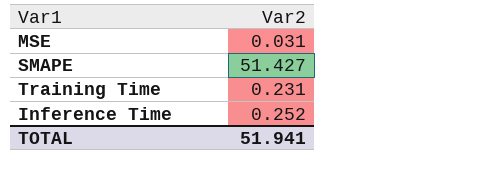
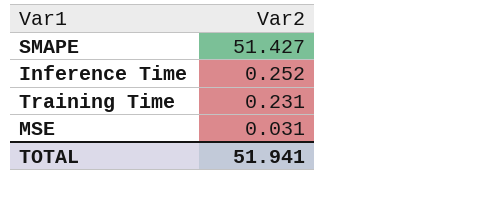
row order: none -> Var2 descending

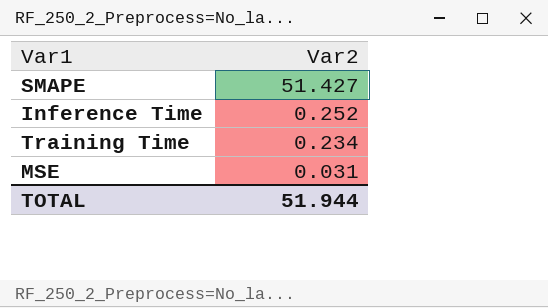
Training Time | Var2: 0.231 -> 0.234
TOTAL | Var2: 51.941 -> 51.944

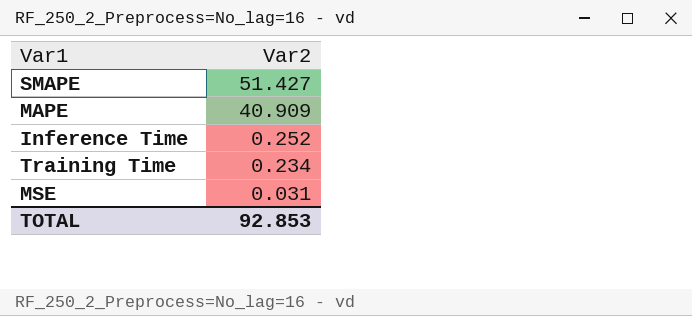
row MAPE: none -> 40.909
TOTAL | Var2: 51.944 -> 92.853

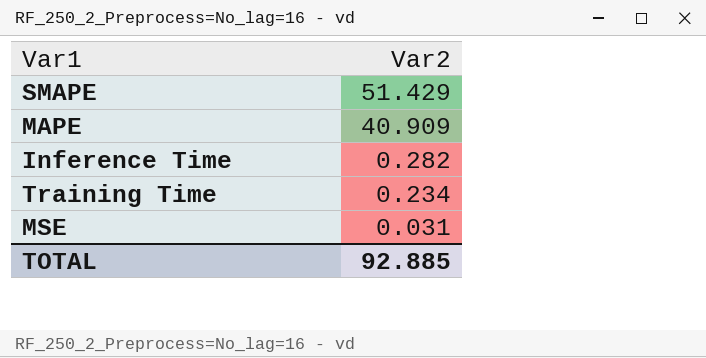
SMAPE | Var2: 51.427 -> 51.429
Inference Time | Var2: 0.252 -> 0.282
TOTAL | Var2: 92.853 -> 92.885

